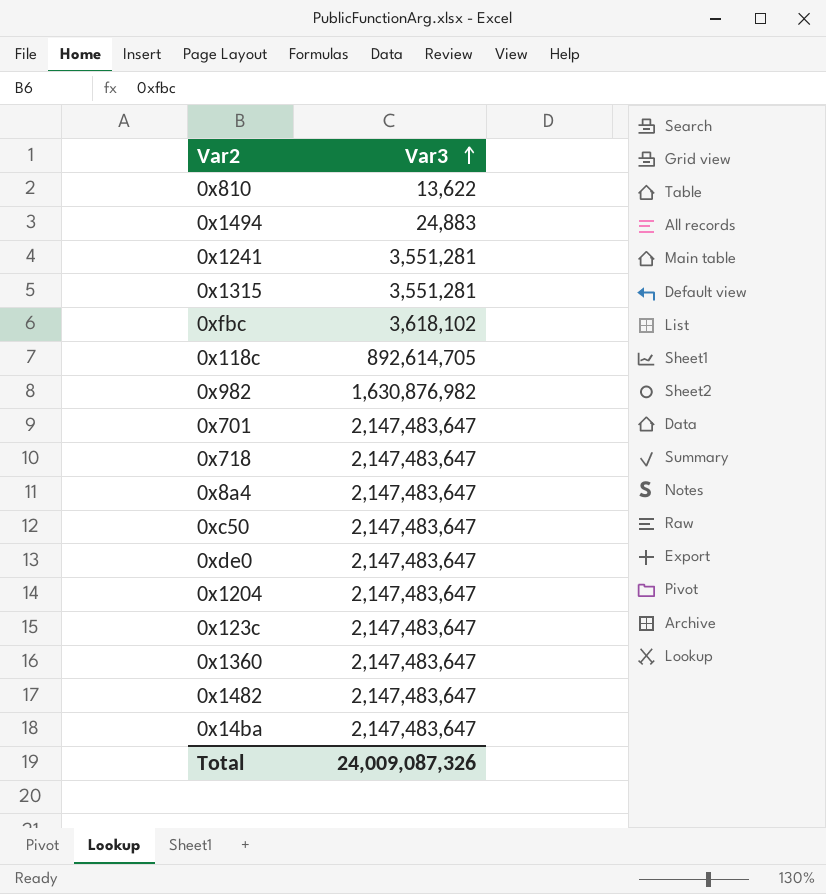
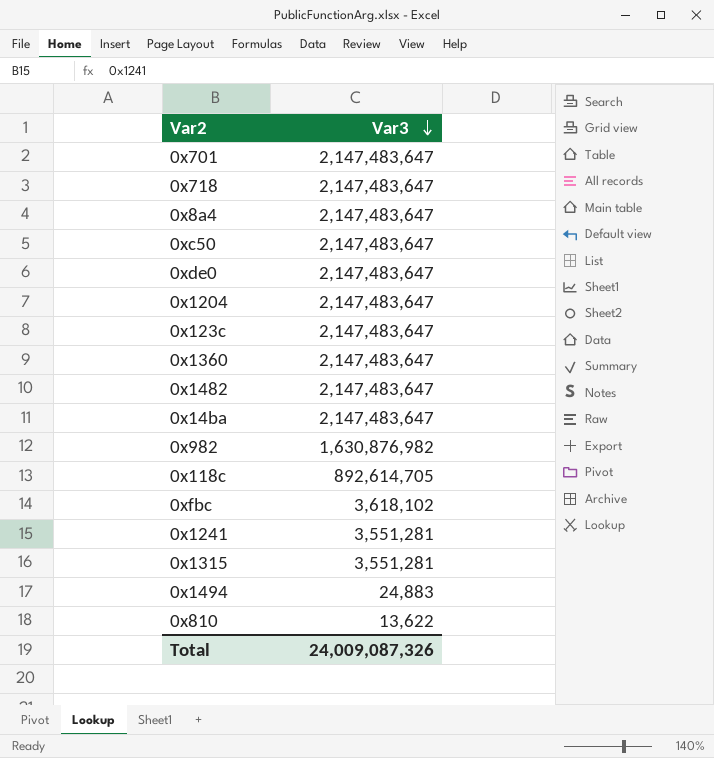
row order: Var3 ascending -> Var3 descending

